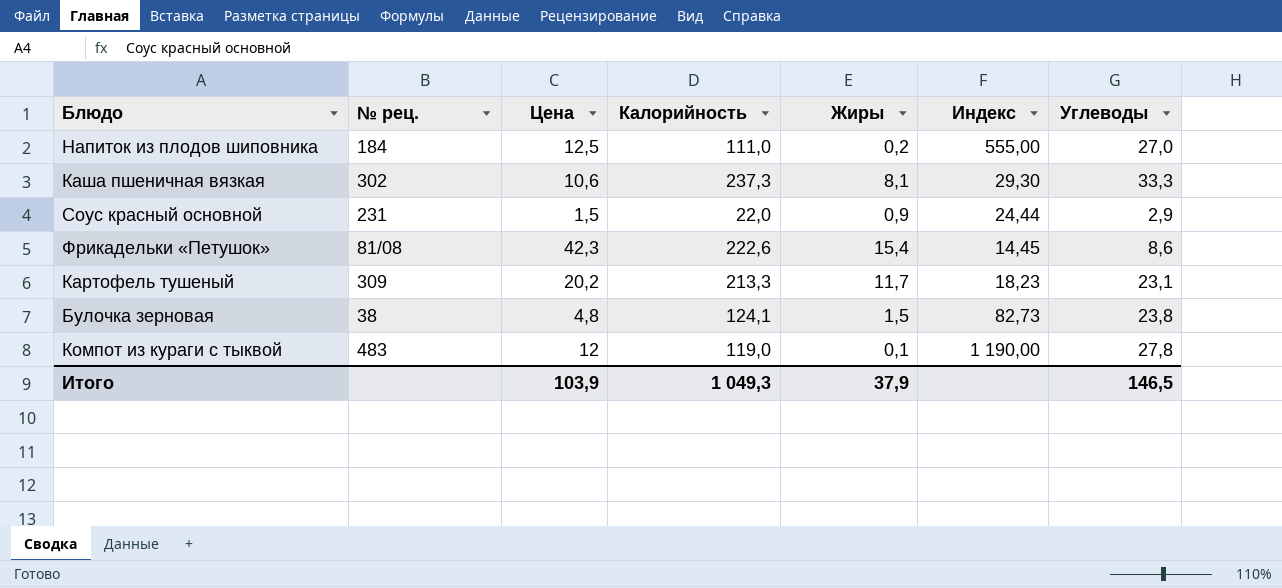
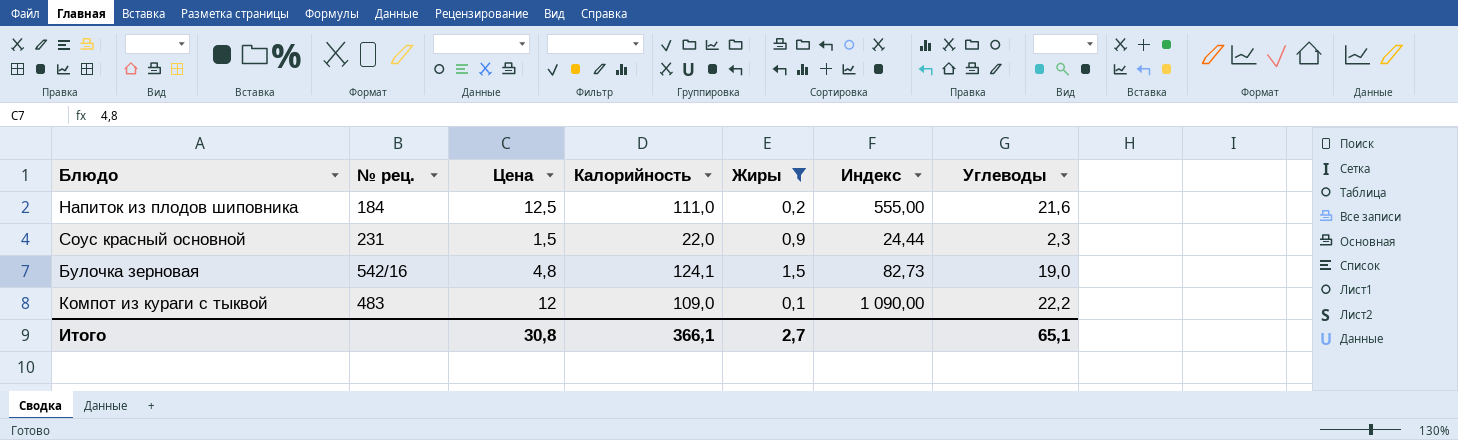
filter: none -> Жиры <= 1,5
Напиток из плодов шиповника | Углеводы: 27,0 -> 21,6
Соус красный основной | Углеводы: 2,9 -> 2,3
Булочка зерновая | № рец.: 38 -> 542/16
Булочка зерновая | Углеводы: 23,8 -> 19,0
Компот из кураги с тыквой | Калорийность: 119,0 -> 109,0
Компот из кураги с тыквой | Индекс: 1 190,00 -> 1 090,00
Компот из кураги с тыквой | Углеводы: 27,8 -> 22,2
Итого | Цена: 103,9 -> 30,8
Итого | Калорийность: 1 049,3 -> 366,1
Итого | Жиры: 37,9 -> 2,7
Итого | Углеводы: 146,5 -> 65,1

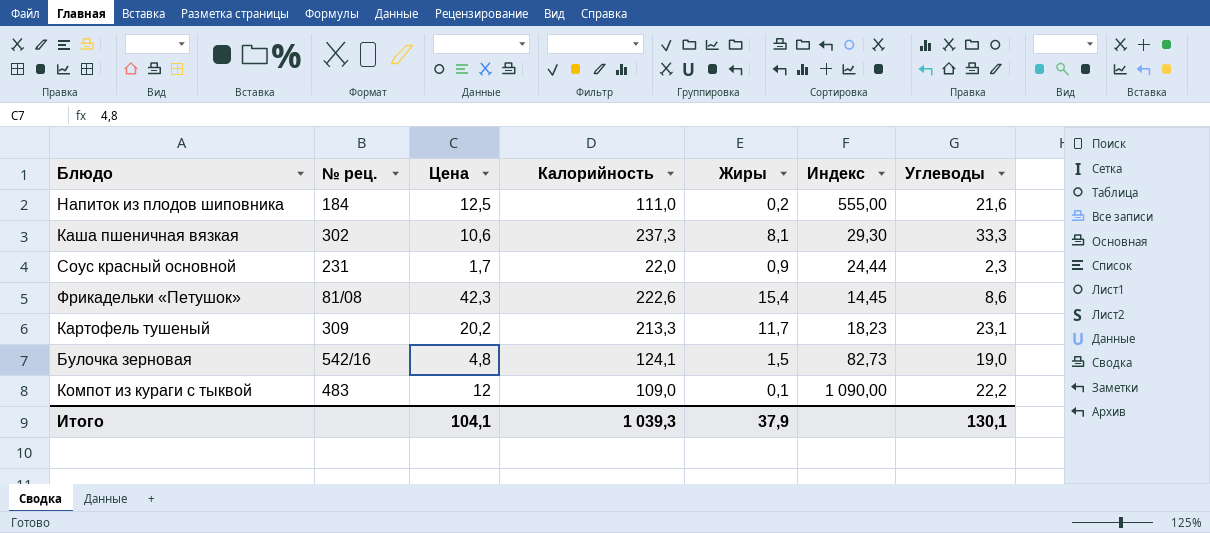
filter: Жиры <= 1,5 -> none
Соус красный основной | Цена: 1,5 -> 1,7
Итого | Цена: 30,8 -> 104,1
Итого | Калорийность: 366,1 -> 1 039,3
Итого | Жиры: 2,7 -> 37,9
Итого | Углеводы: 65,1 -> 130,1

